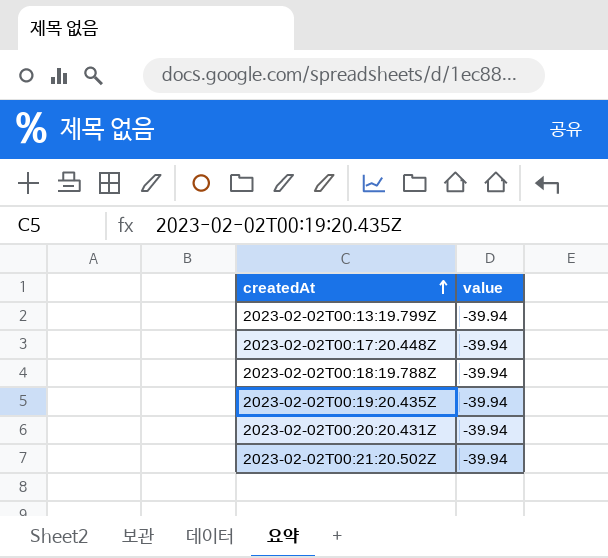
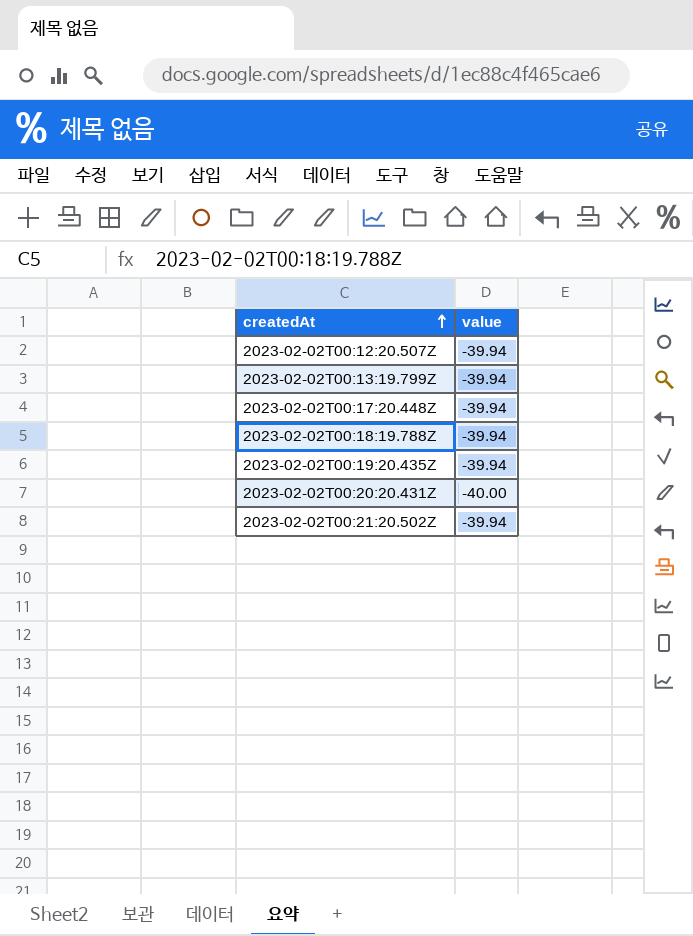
row 2023-02-02T00:12:20.507Z: none -> -39.94
2023-02-02T00:20:20.431Z | value: -39.94 -> -40.00

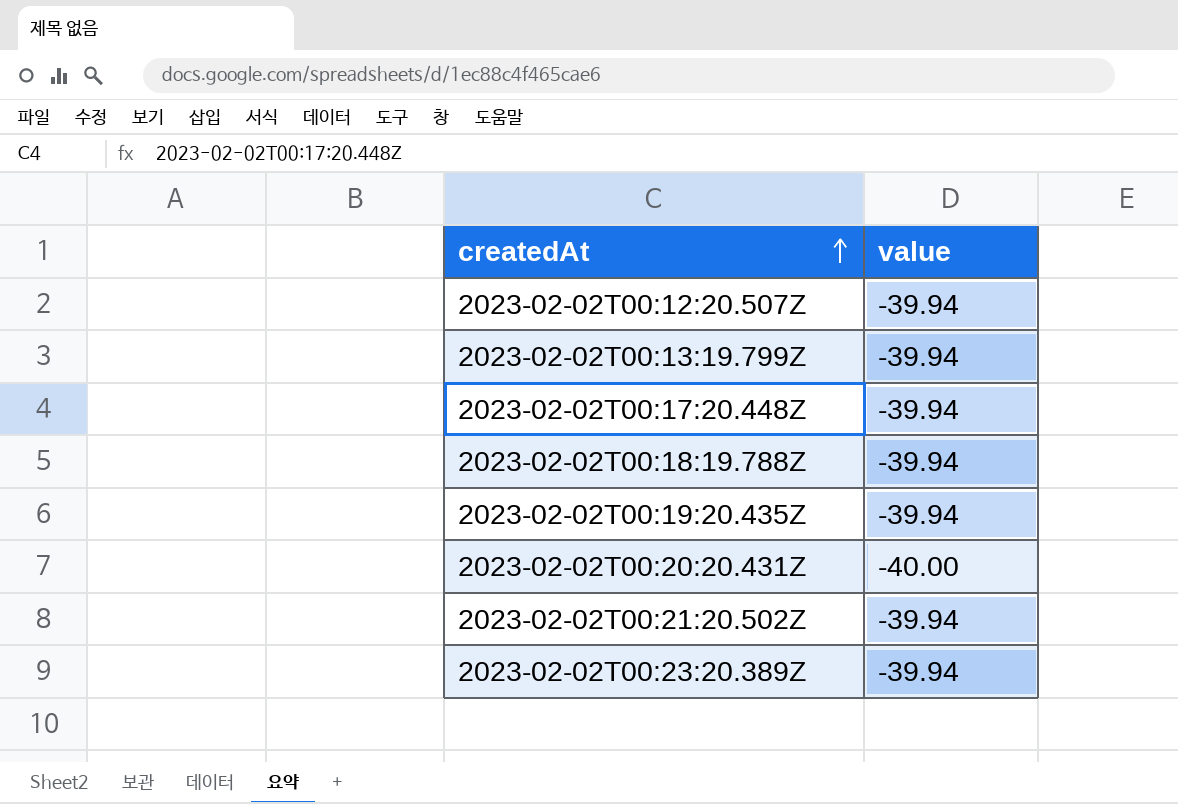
row 2023-02-02T00:23:20.389Z: none -> -39.94

